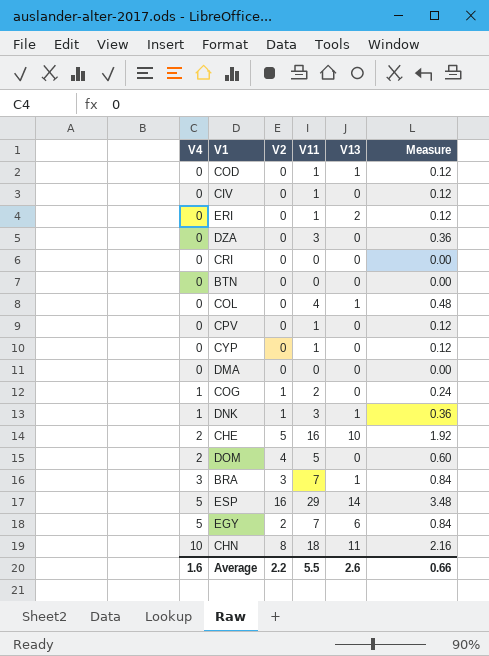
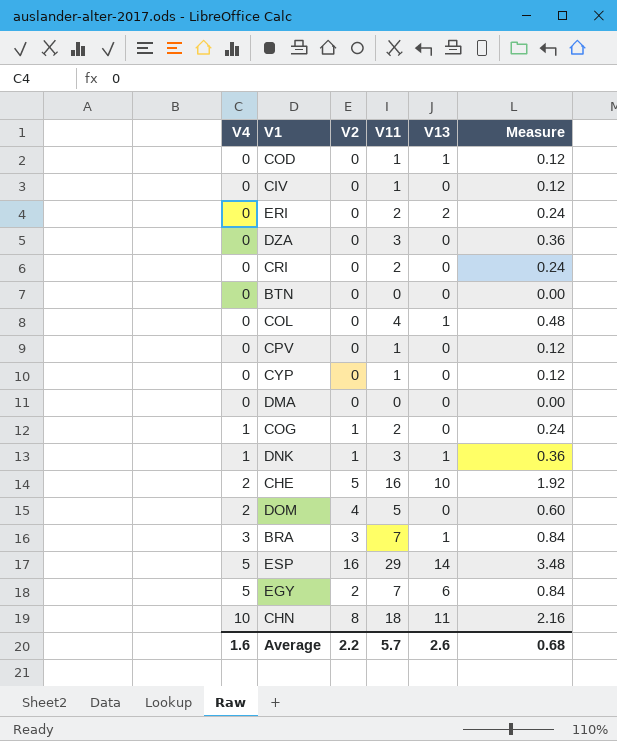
ERI | V11: 1 -> 2
ERI | Measure: 0.12 -> 0.24
CRI | V11: 0 -> 2
CRI | Measure: 0.00 -> 0.24
Average | V11: 5.5 -> 5.7
Average | Measure: 0.66 -> 0.68

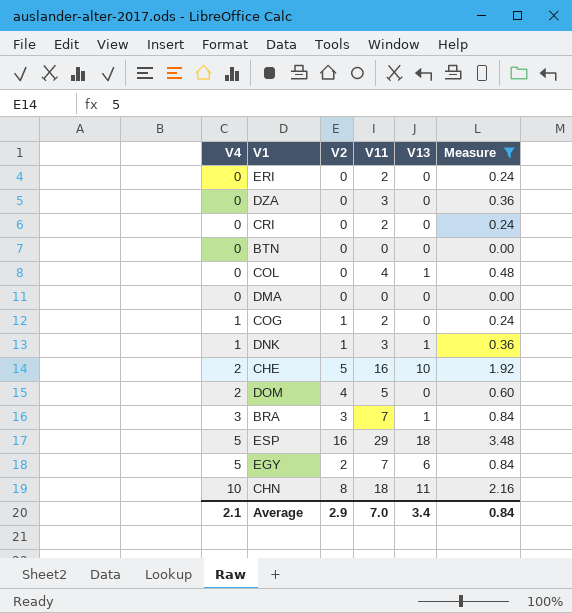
filter: none -> Measure != 0.12
ERI | V13: 2 -> 0
ESP | V13: 14 -> 18
Average | V4: 1.6 -> 2.1
Average | V2: 2.2 -> 2.9
Average | V11: 5.7 -> 7.0
Average | V13: 2.6 -> 3.4
Average | Measure: 0.68 -> 0.84

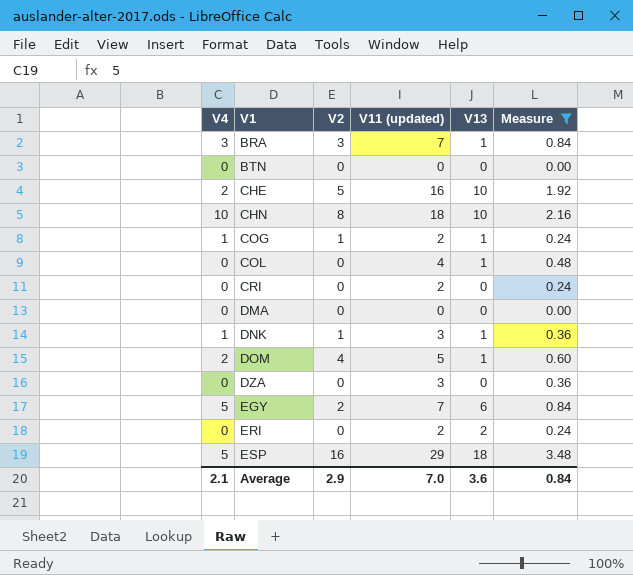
row order: V4 ascending -> V1 ascending
column name: V11 -> V11 (updated)
CHN | V13: 11 -> 10
COG | V13: 0 -> 1
DOM | V13: 0 -> 1
ERI | V13: 0 -> 2
Average | V13: 3.4 -> 3.6

